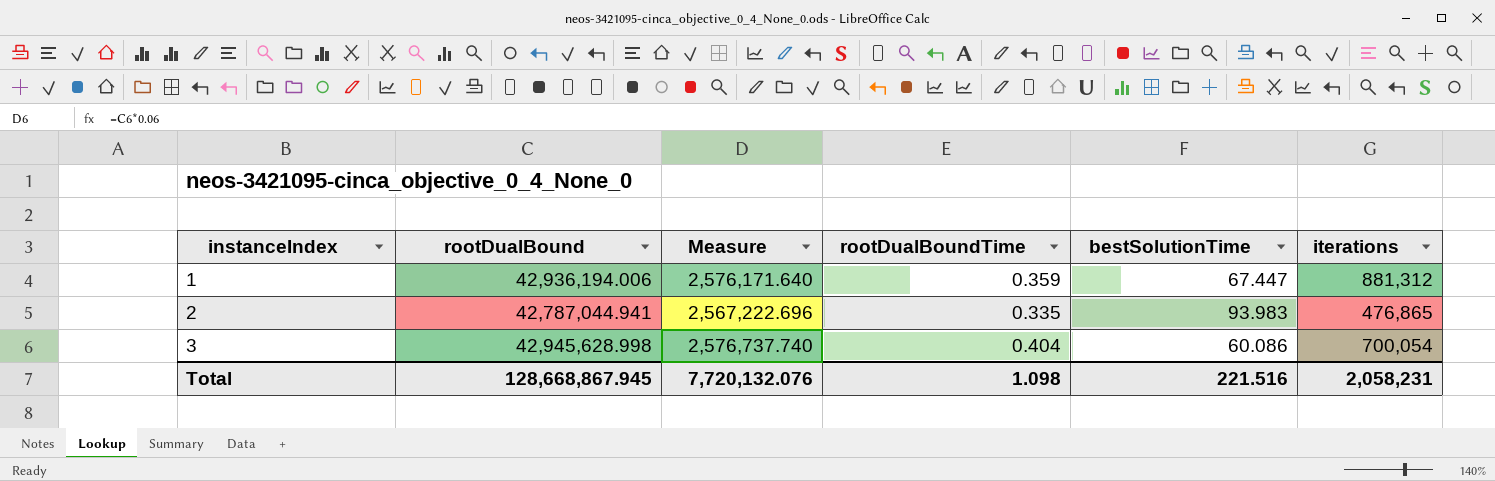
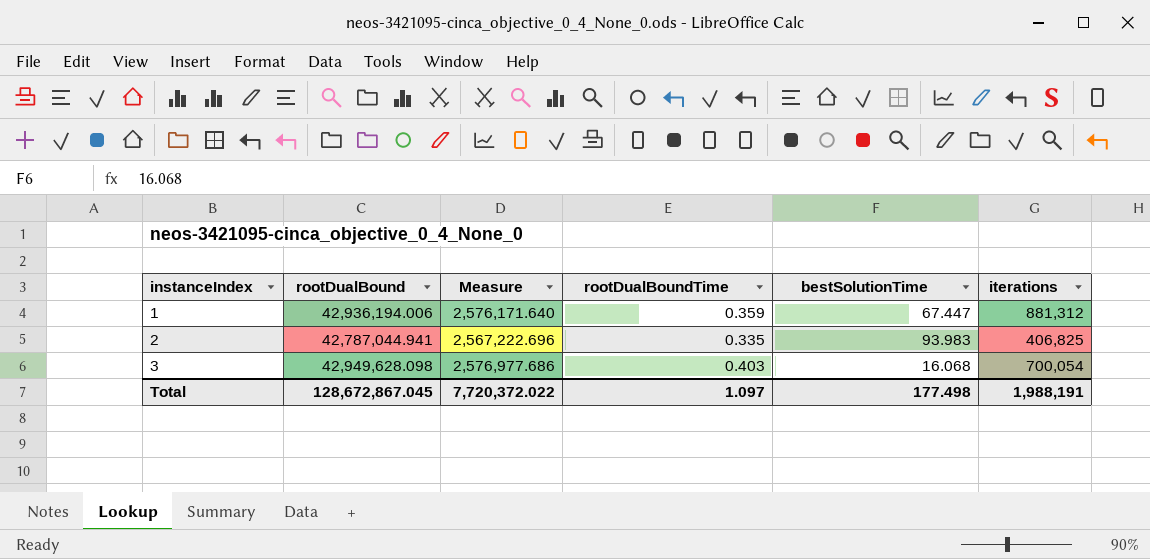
2 | iterations: 476,865 -> 406,825
3 | rootDualBound: 42,945,628.998 -> 42,949,628.098
3 | Measure: 2,576,737.740 -> 2,576,977.686
3 | rootDualBoundTime: 0.404 -> 0.403
3 | bestSolutionTime: 60.086 -> 16.068
Total | rootDualBound: 128,668,867.945 -> 128,672,867.045
Total | Measure: 7,720,132.076 -> 7,720,372.022
Total | rootDualBoundTime: 1.098 -> 1.097
Total | bestSolutionTime: 221.516 -> 177.498
Total | iterations: 2,058,231 -> 1,988,191

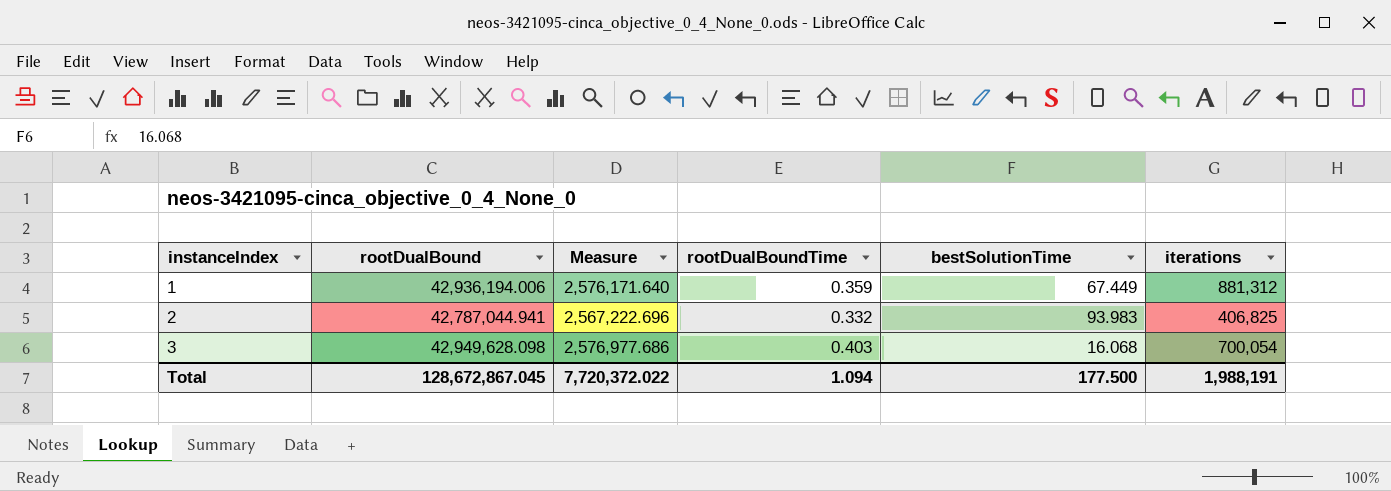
1 | bestSolutionTime: 67.447 -> 67.449
2 | rootDualBoundTime: 0.335 -> 0.332
Total | rootDualBoundTime: 1.097 -> 1.094
Total | bestSolutionTime: 177.498 -> 177.500

